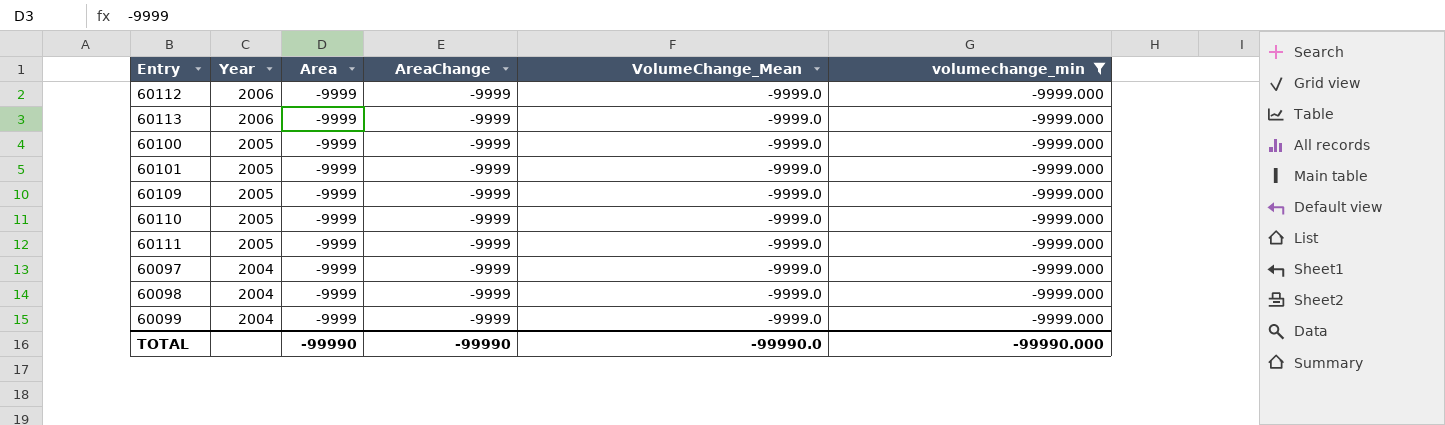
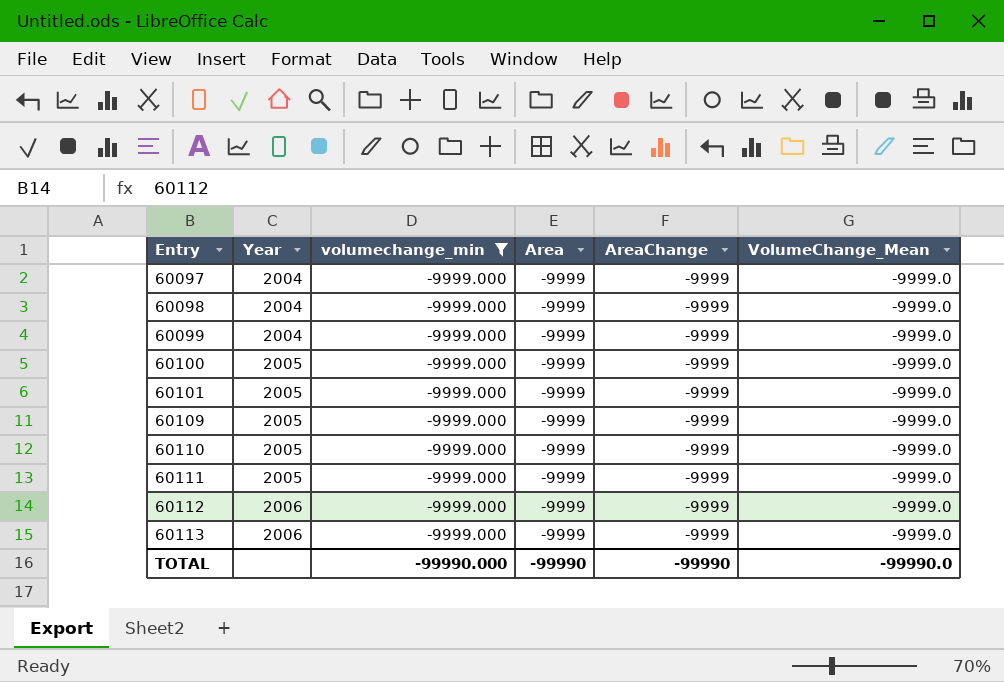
row order: Year descending -> Entry ascending
column volumechange_min | position: 6 -> 3

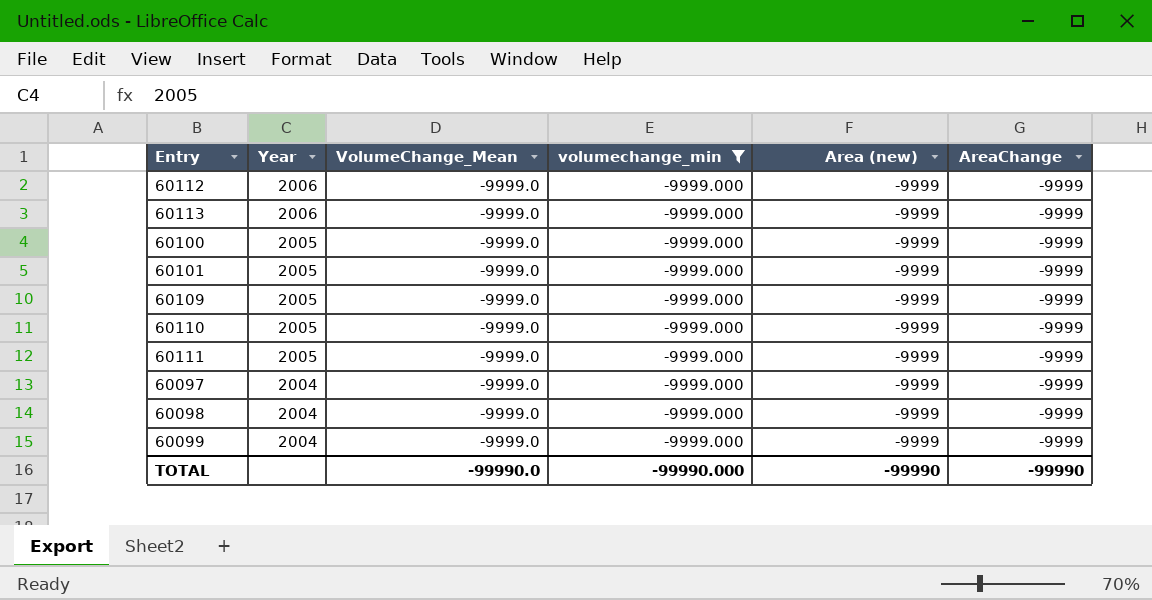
row order: Entry ascending -> Year descending
column VolumeChange_Mean | position: 6 -> 3
column name: Area -> Area (new)

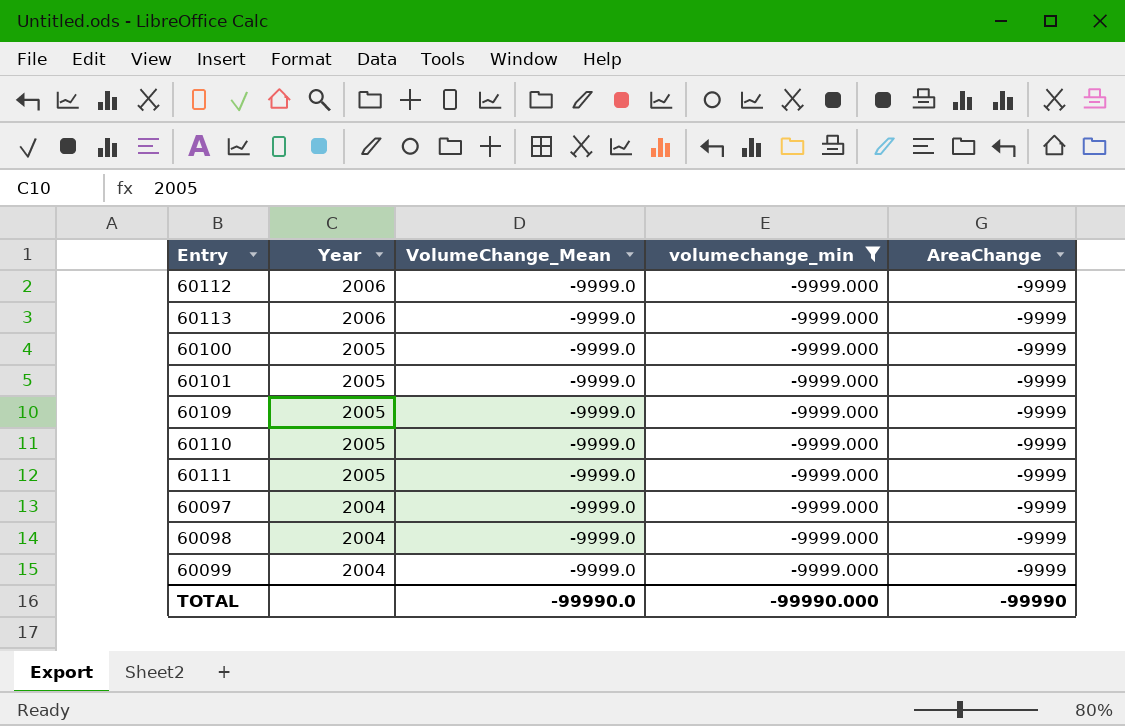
column Area (new) | position: 5 -> none

